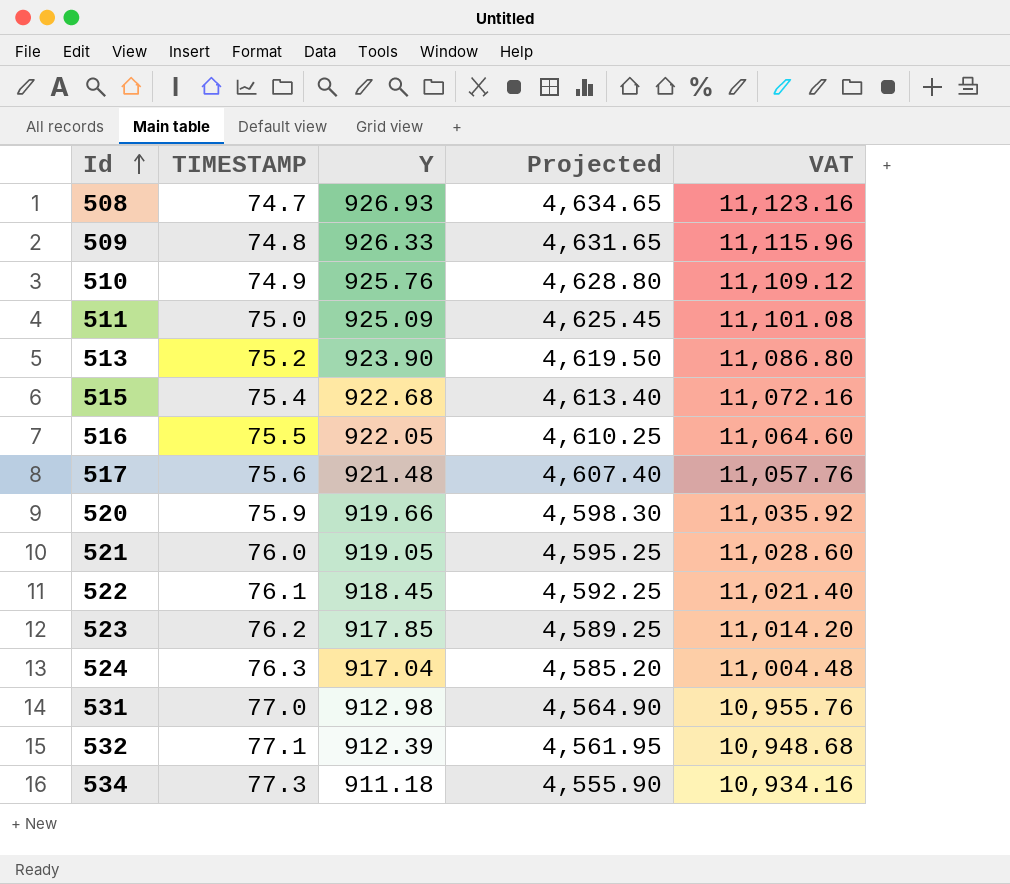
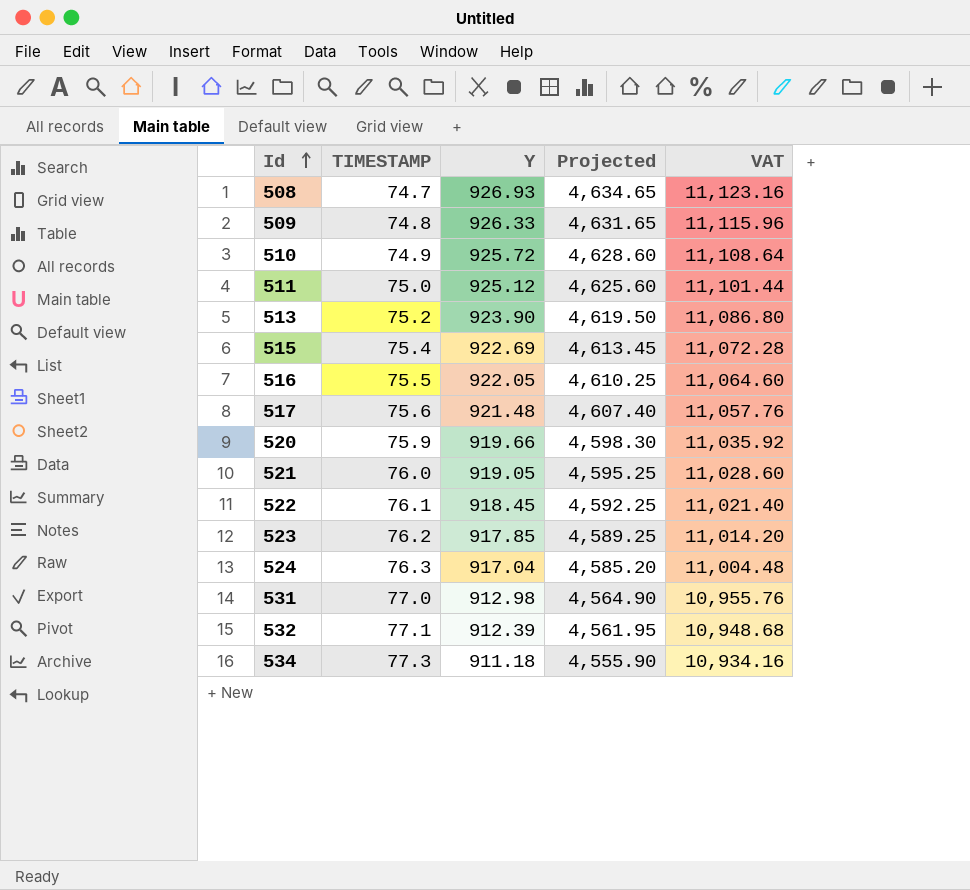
510 | Y: 925.76 -> 925.72
510 | Projected: 4,628.80 -> 4,628.60
510 | VAT: 11,109.12 -> 11,108.64
511 | Y: 925.09 -> 925.12
511 | Projected: 4,625.45 -> 4,625.60
511 | VAT: 11,101.08 -> 11,101.44
515 | Y: 922.68 -> 922.69
515 | Projected: 4,613.40 -> 4,613.45
515 | VAT: 11,072.16 -> 11,072.28

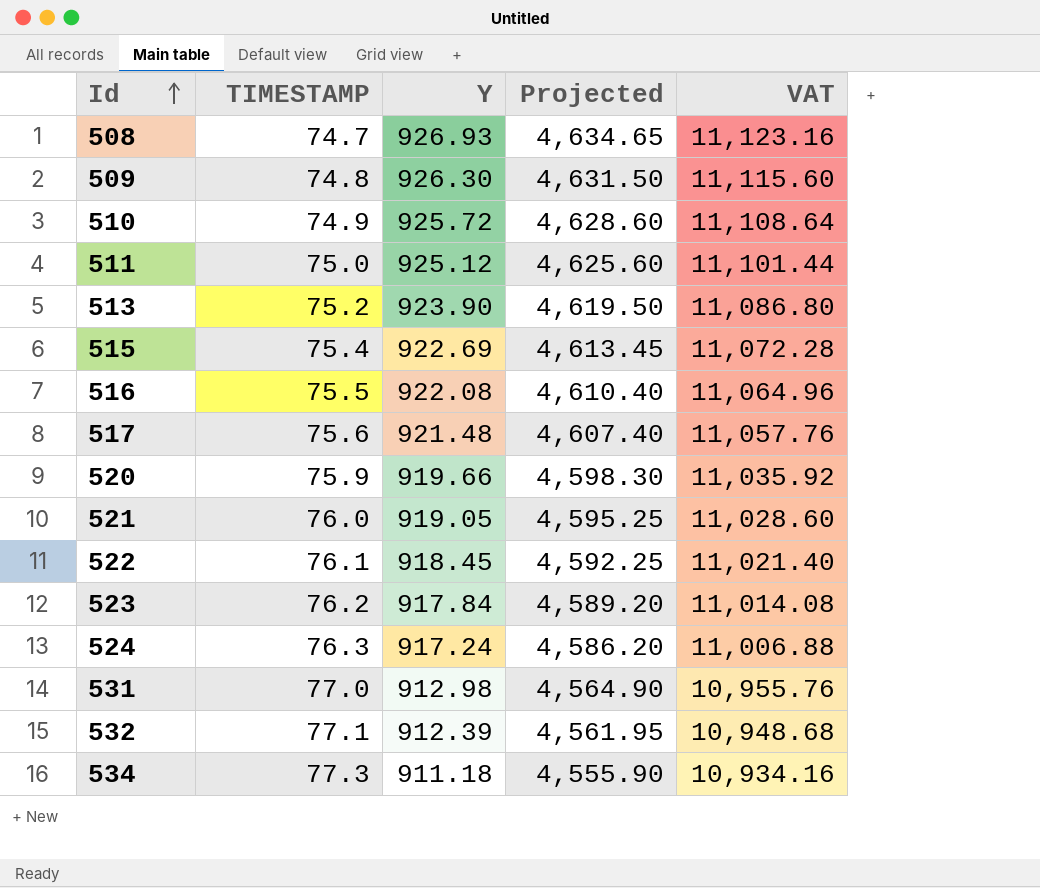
509 | Y: 926.33 -> 926.30
509 | Projected: 4,631.65 -> 4,631.50
509 | VAT: 11,115.96 -> 11,115.60
516 | Y: 922.05 -> 922.08
516 | Projected: 4,610.25 -> 4,610.40
516 | VAT: 11,064.60 -> 11,064.96
523 | Y: 917.85 -> 917.84
523 | Projected: 4,589.25 -> 4,589.20
523 | VAT: 11,014.20 -> 11,014.08
524 | Y: 917.04 -> 917.24
524 | Projected: 4,585.20 -> 4,586.20
524 | VAT: 11,004.48 -> 11,006.88

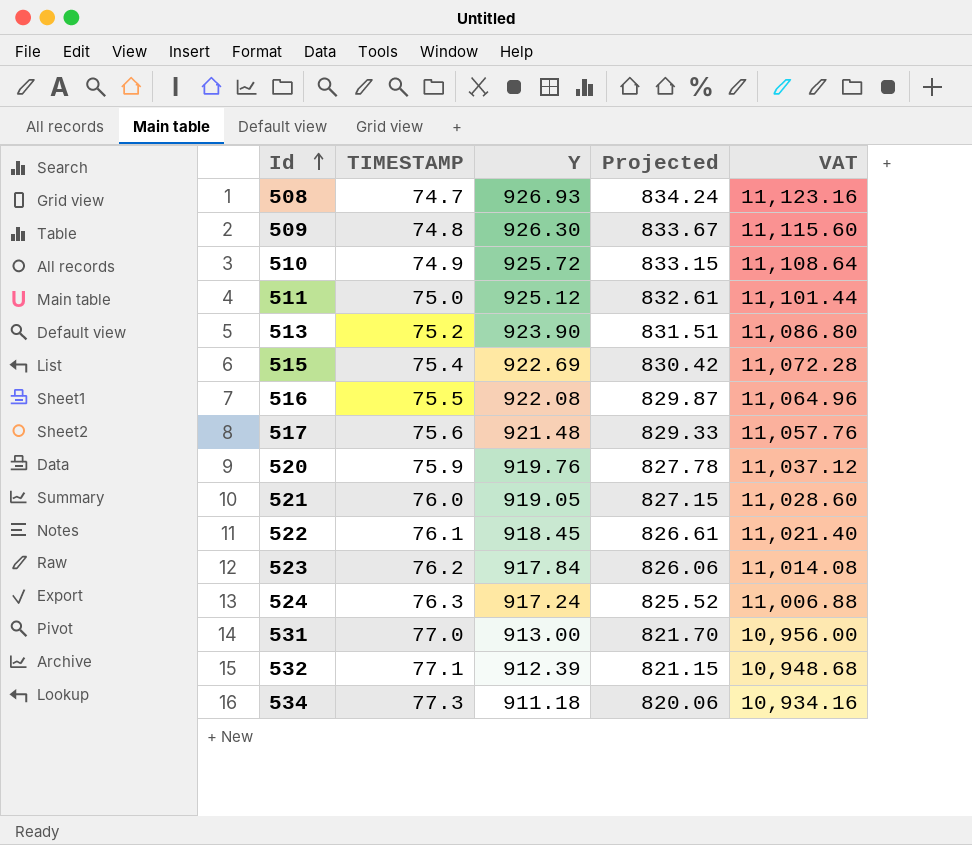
column Projected | formula: [Y] * 5 -> [Y] * 0.9
520 | Y: 919.66 -> 919.76
520 | VAT: 11,035.92 -> 11,037.12
531 | Y: 912.98 -> 913.00
531 | VAT: 10,955.76 -> 10,956.00

